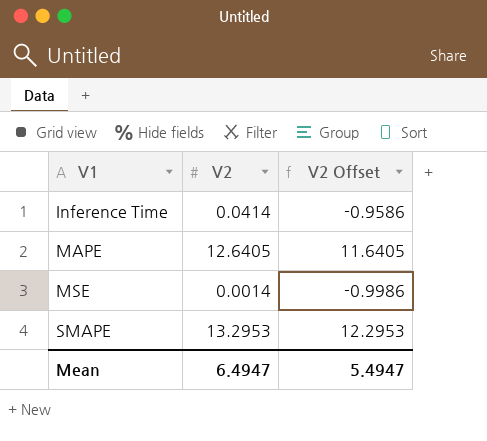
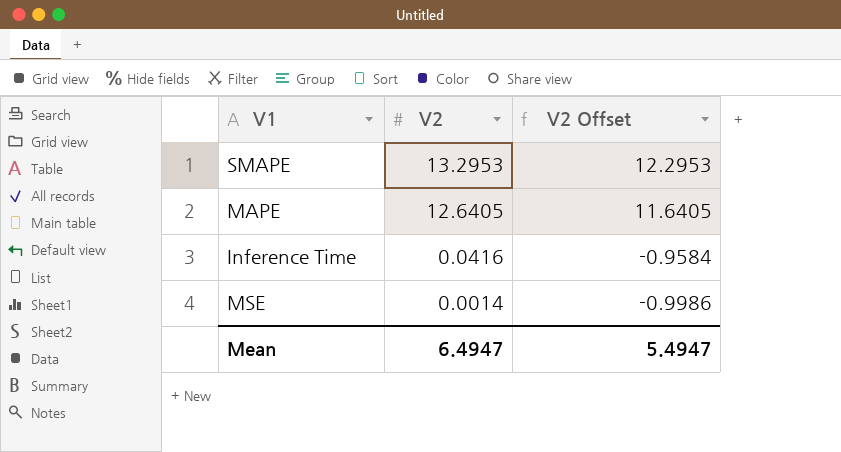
row order: V1 ascending -> V2 descending
Inference Time | V2: 0.0414 -> 0.0416
Inference Time | V2 Offset: -0.9586 -> -0.9584

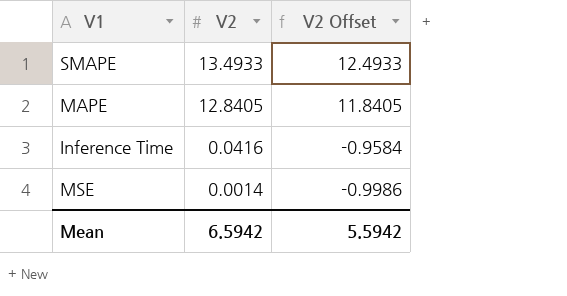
SMAPE | V2: 13.2953 -> 13.4933
SMAPE | V2 Offset: 12.2953 -> 12.4933
MAPE | V2: 12.6405 -> 12.8405
MAPE | V2 Offset: 11.6405 -> 11.8405
Mean | V2: 6.4947 -> 6.5942
Mean | V2 Offset: 5.4947 -> 5.5942

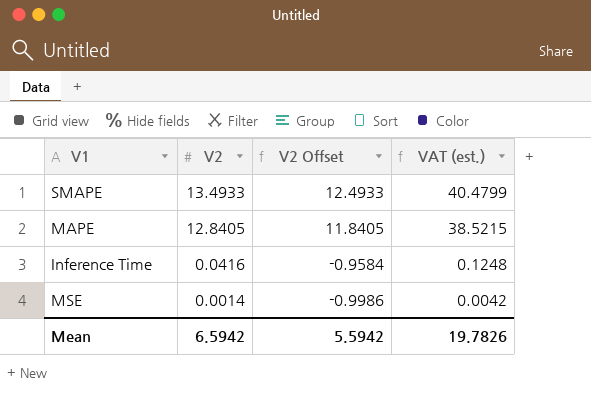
column VAT (est.) | formula: none -> [V2] * 3

